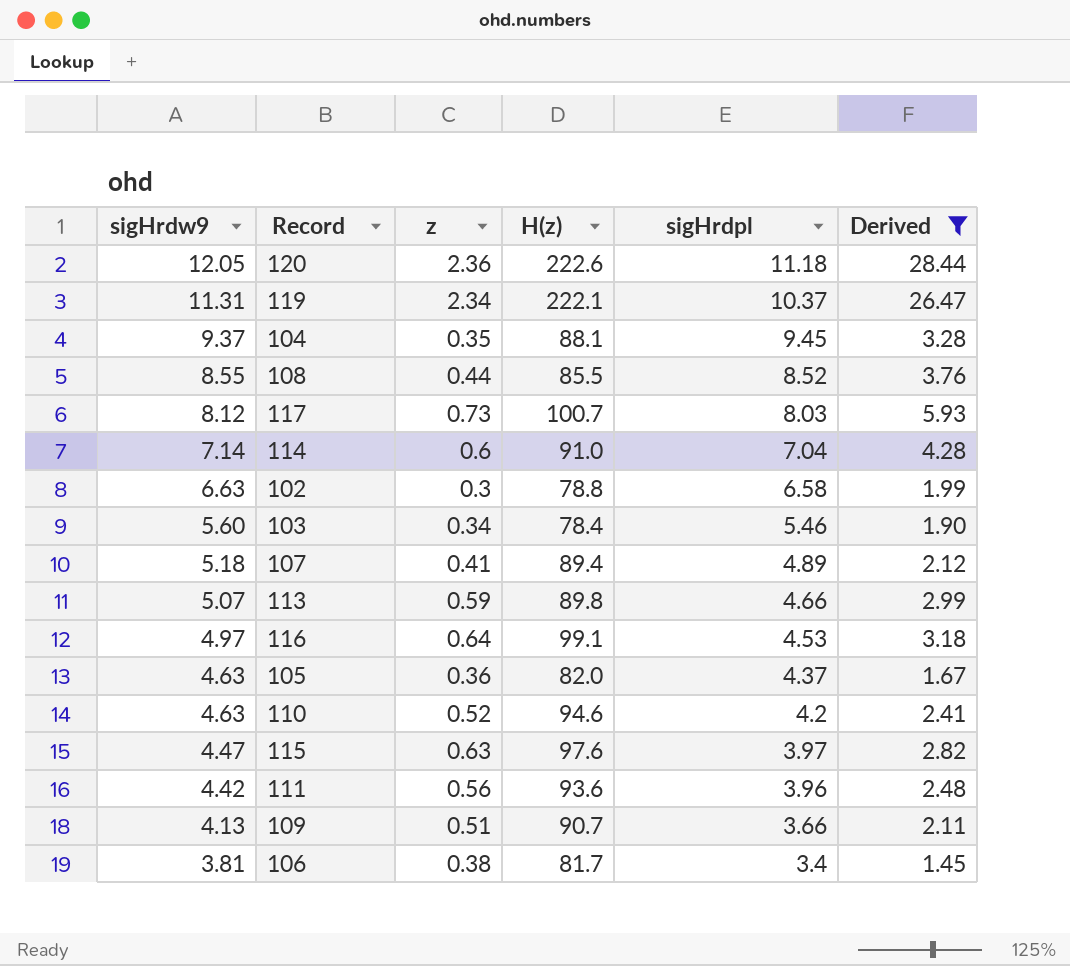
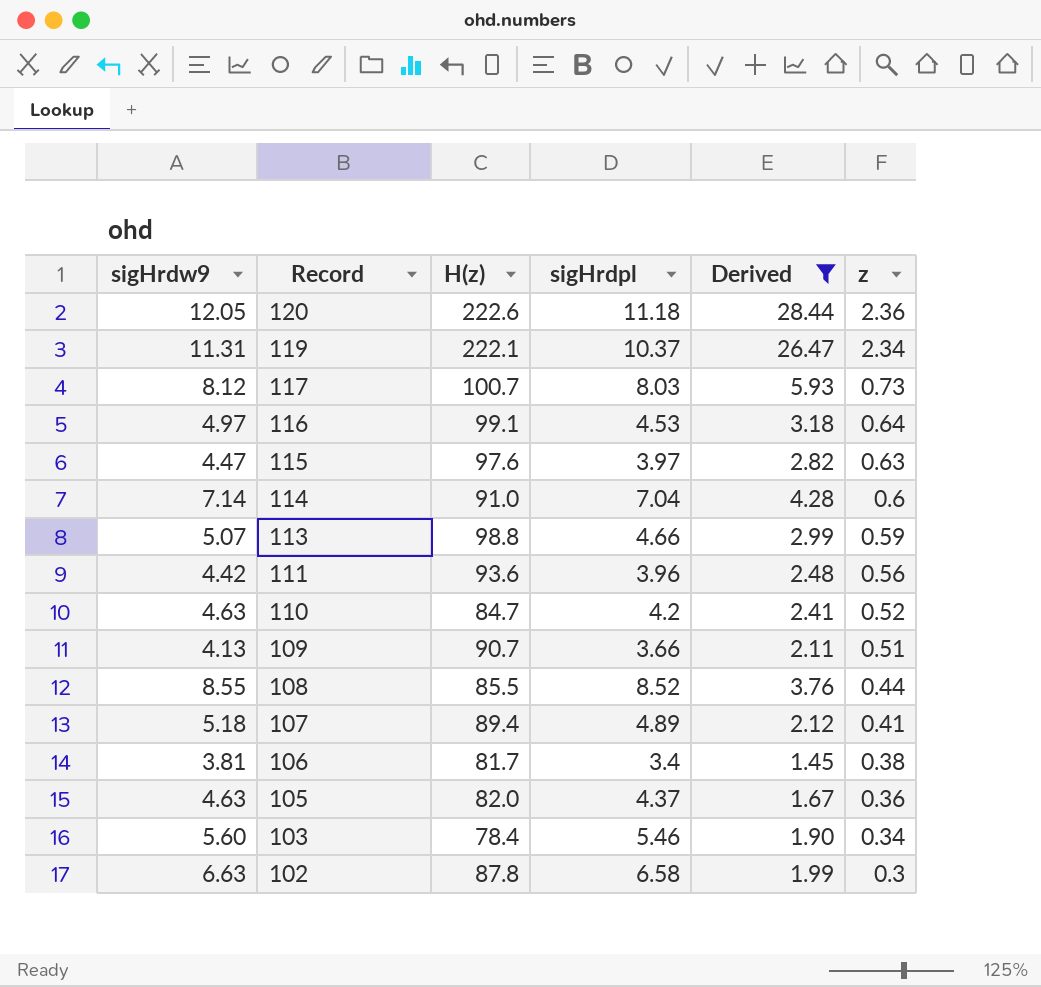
row order: sigHrdw9 descending -> Record descending
column z | position: 3 -> 6
row 104: 9.37 | 0.35 | 88.1 | 9.45 | 3.28 -> none
113 | H(z): 89.8 -> 98.8
110 | H(z): 94.6 -> 84.7
102 | H(z): 78.8 -> 87.8

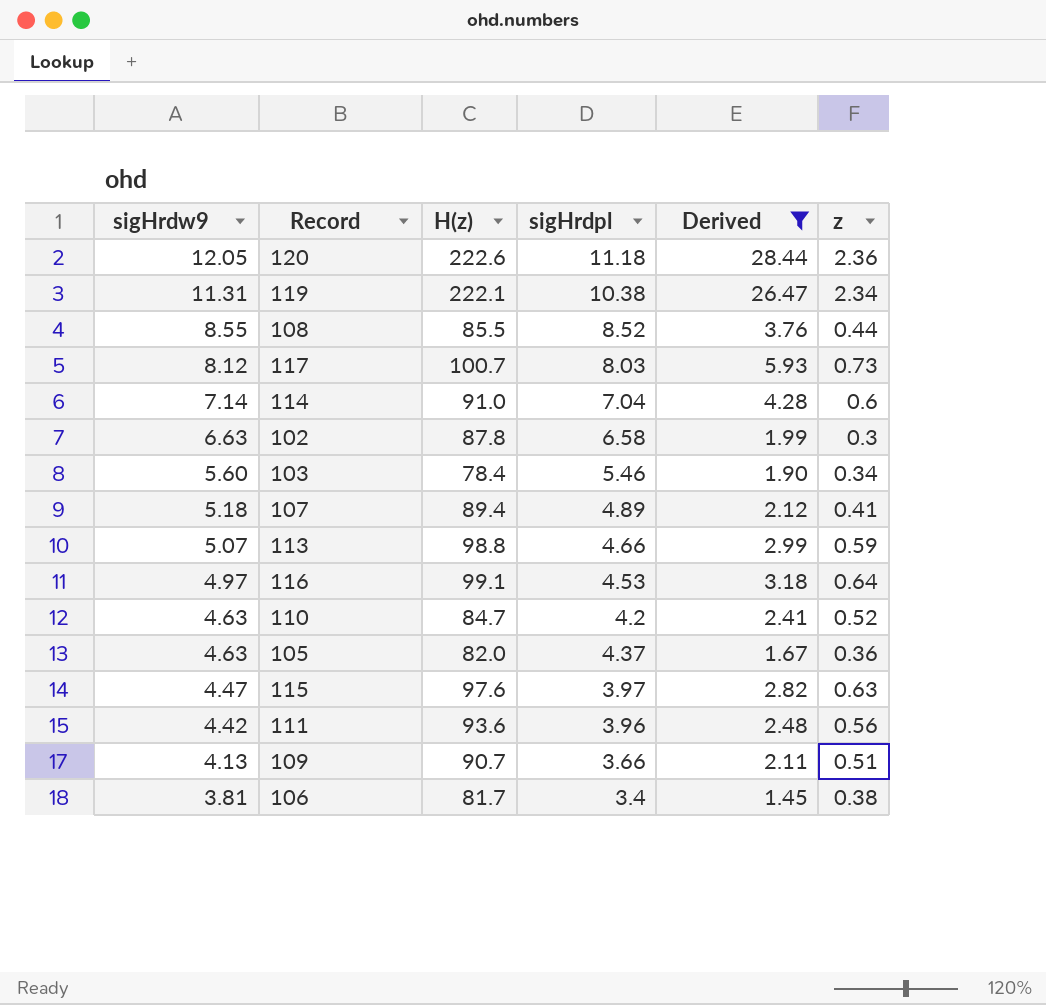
row order: Record descending -> sigHrdw9 descending
119 | sigHrdpl: 10.37 -> 10.38

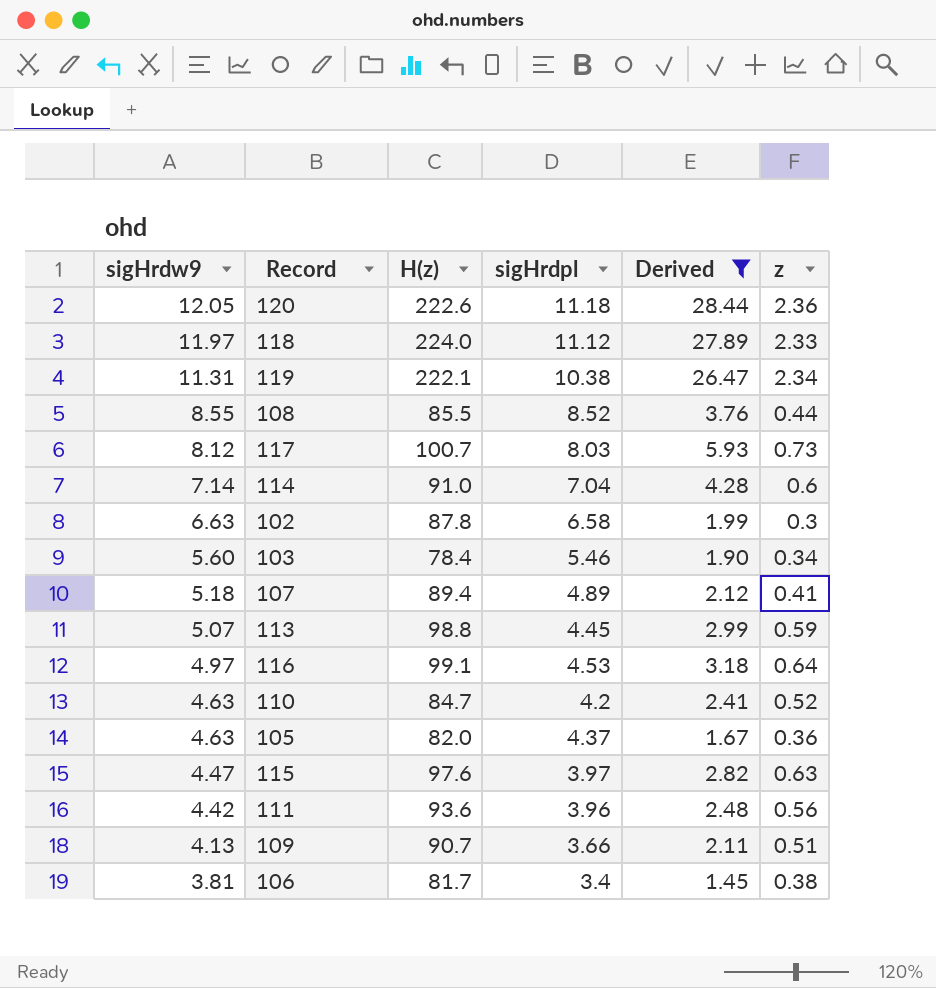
row 118: none -> 11.97 | 224.0 | 11.12 | 27.89 | 2.33
113 | sigHrdpl: 4.66 -> 4.45

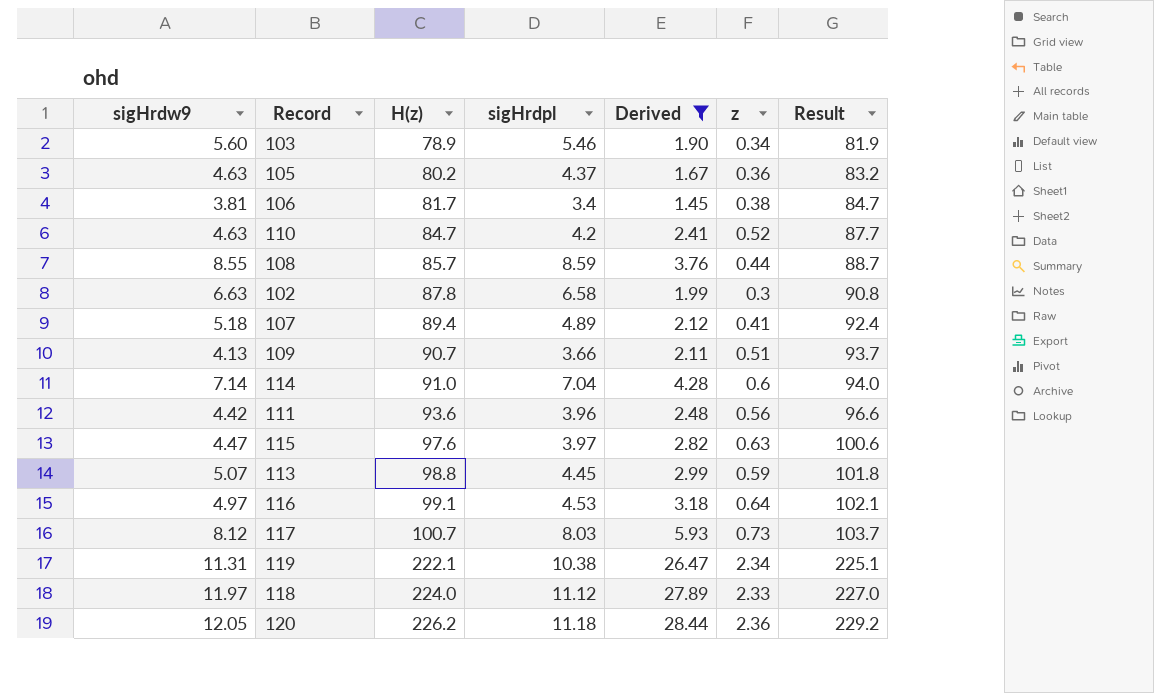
row order: sigHrdw9 descending -> H(z) ascending
column Result | formula: none -> [H(z)] + 3
103 | H(z): 78.4 -> 78.9
105 | H(z): 82.0 -> 80.2
108 | H(z): 85.5 -> 85.7
108 | sigHrdpl: 8.52 -> 8.59
120 | H(z): 222.6 -> 226.2

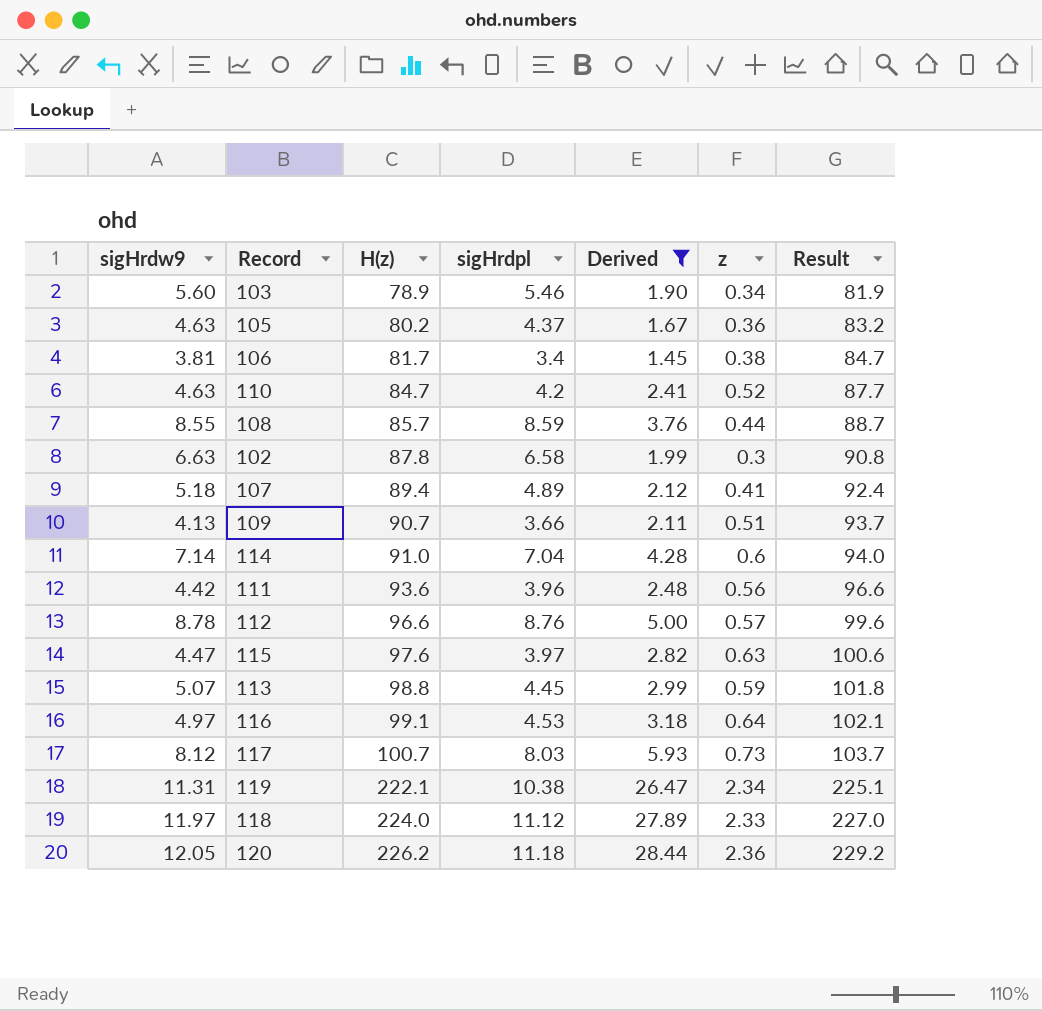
row 112: none -> 8.78 | 96.6 | 8.76 | 5.00 | 0.57 | 99.6

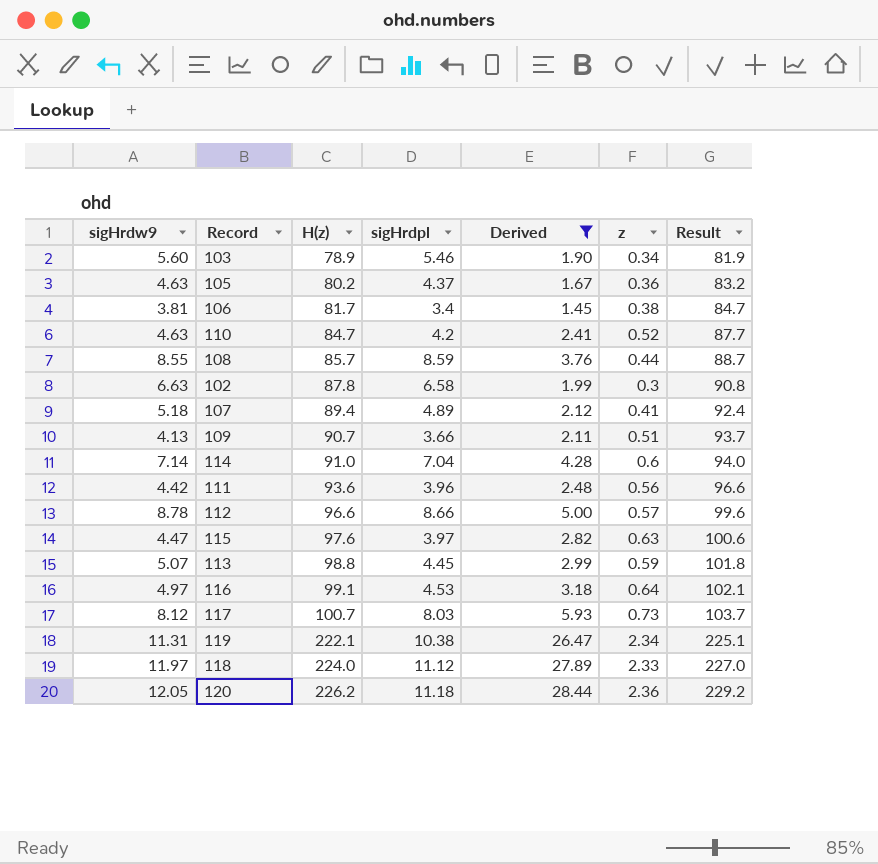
112 | sigHrdpl: 8.76 -> 8.66

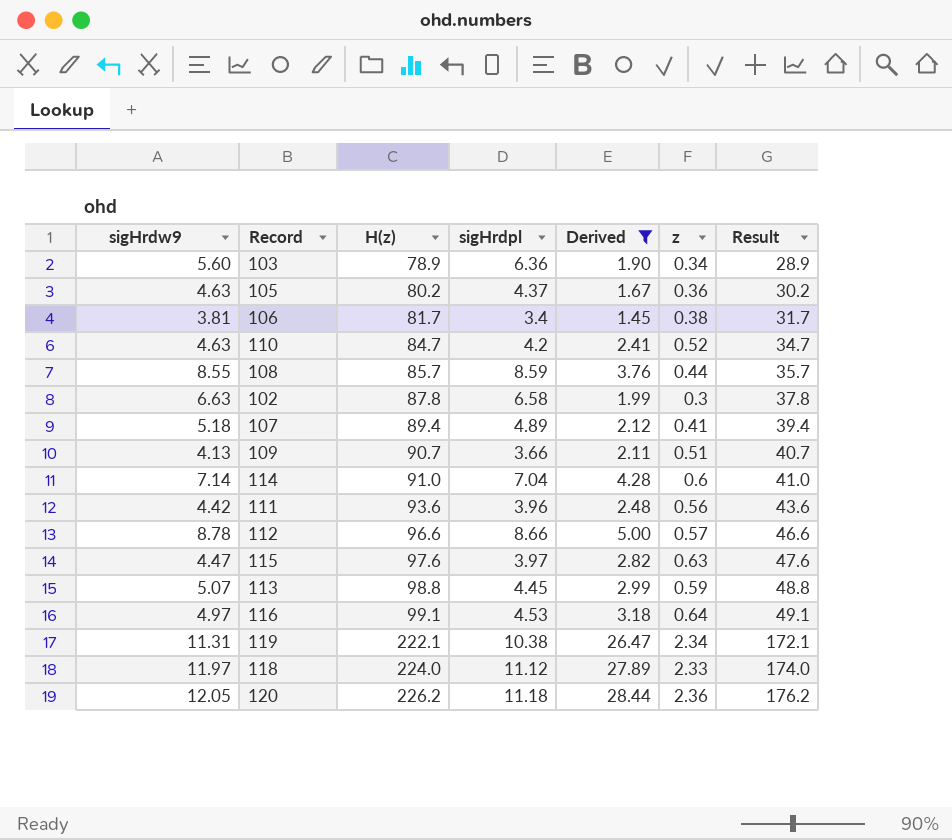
column Result | formula: [H(z)] + 3 -> [H(z)] - 50
row 117: 8.12 | 100.7 | 8.03 | 5.93 | 0.73 | 103.7 -> none
103 | sigHrdpl: 5.46 -> 6.36

